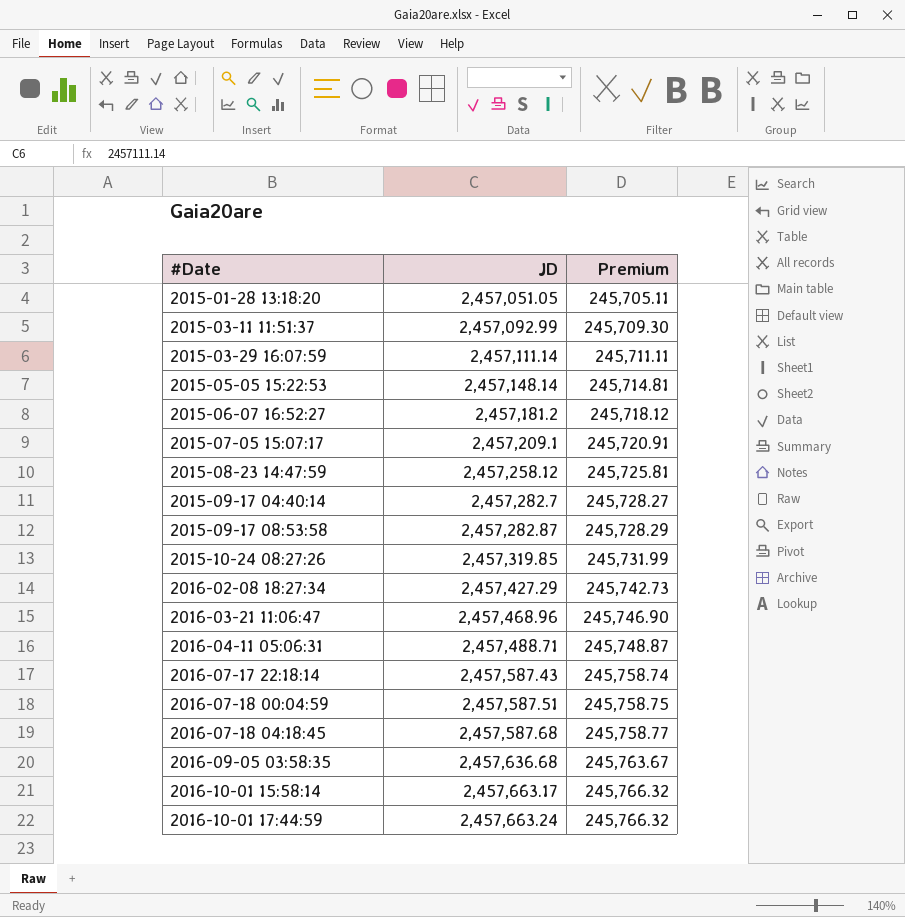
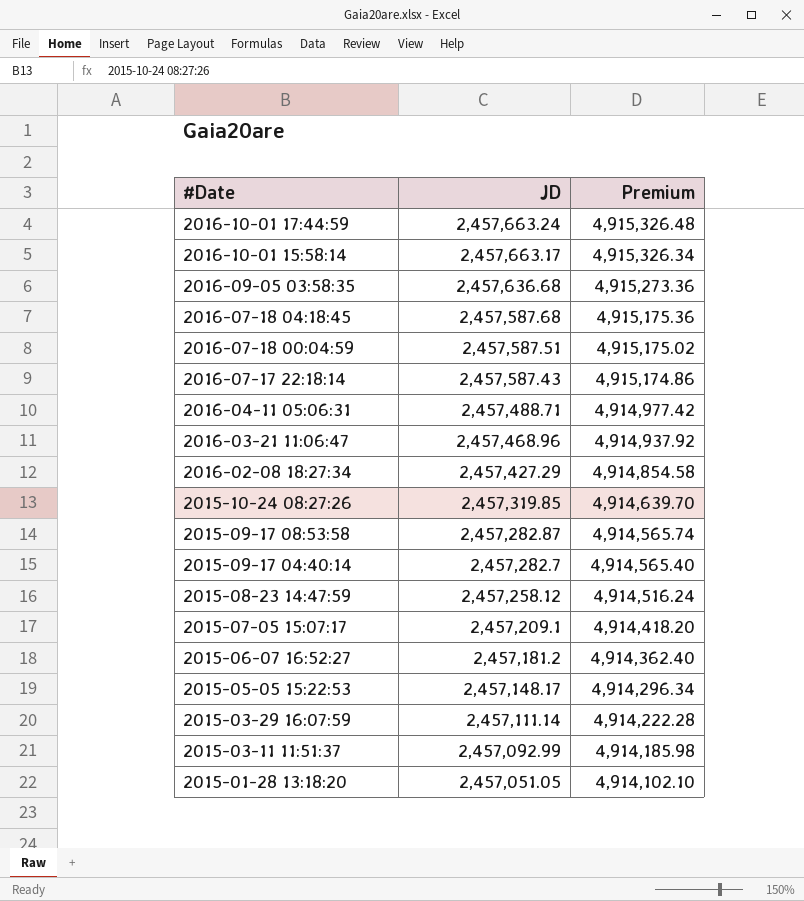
row order: #Date ascending -> #Date descending
column Premium | formula: [JD] * 0.1 -> [JD] * 2
2015-05-05 15:22:53 | JD: 2,457,148.14 -> 2,457,148.17

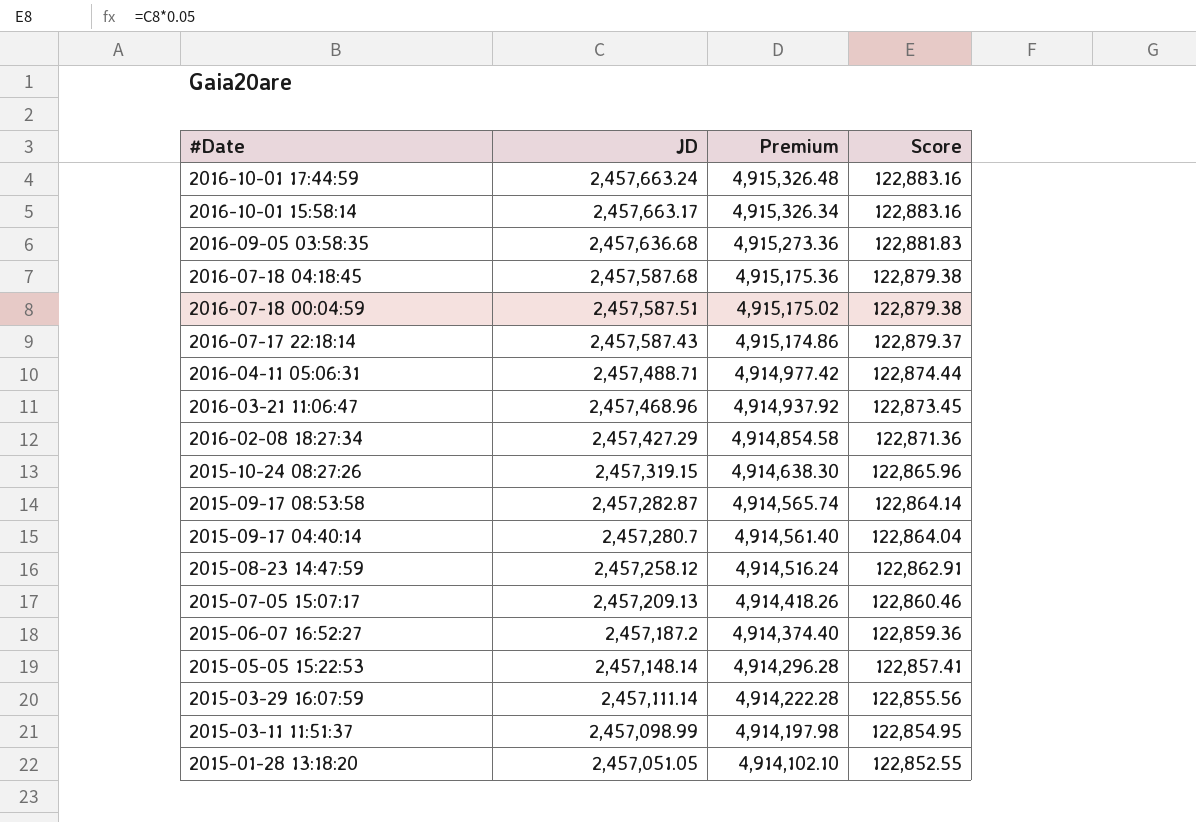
column Score | formula: none -> [JD] * 0.05
2015-10-24 08:27:26 | JD: 2,457,319.85 -> 2,457,319.15
2015-10-24 08:27:26 | Premium: 4,914,639.70 -> 4,914,638.30
2015-09-17 04:40:14 | JD: 2,457,282.7 -> 2,457,280.7
2015-09-17 04:40:14 | Premium: 4,914,565.40 -> 4,914,561.40
2015-07-05 15:07:17 | JD: 2,457,209.1 -> 2,457,209.13
2015-07-05 15:07:17 | Premium: 4,914,418.20 -> 4,914,418.26
2015-06-07 16:52:27 | JD: 2,457,181.2 -> 2,457,187.2
2015-06-07 16:52:27 | Premium: 4,914,362.40 -> 4,914,374.40
2015-05-05 15:22:53 | JD: 2,457,148.17 -> 2,457,148.14
2015-05-05 15:22:53 | Premium: 4,914,296.34 -> 4,914,296.28
2015-03-11 11:51:37 | JD: 2,457,092.99 -> 2,457,098.99
2015-03-11 11:51:37 | Premium: 4,914,185.98 -> 4,914,197.98

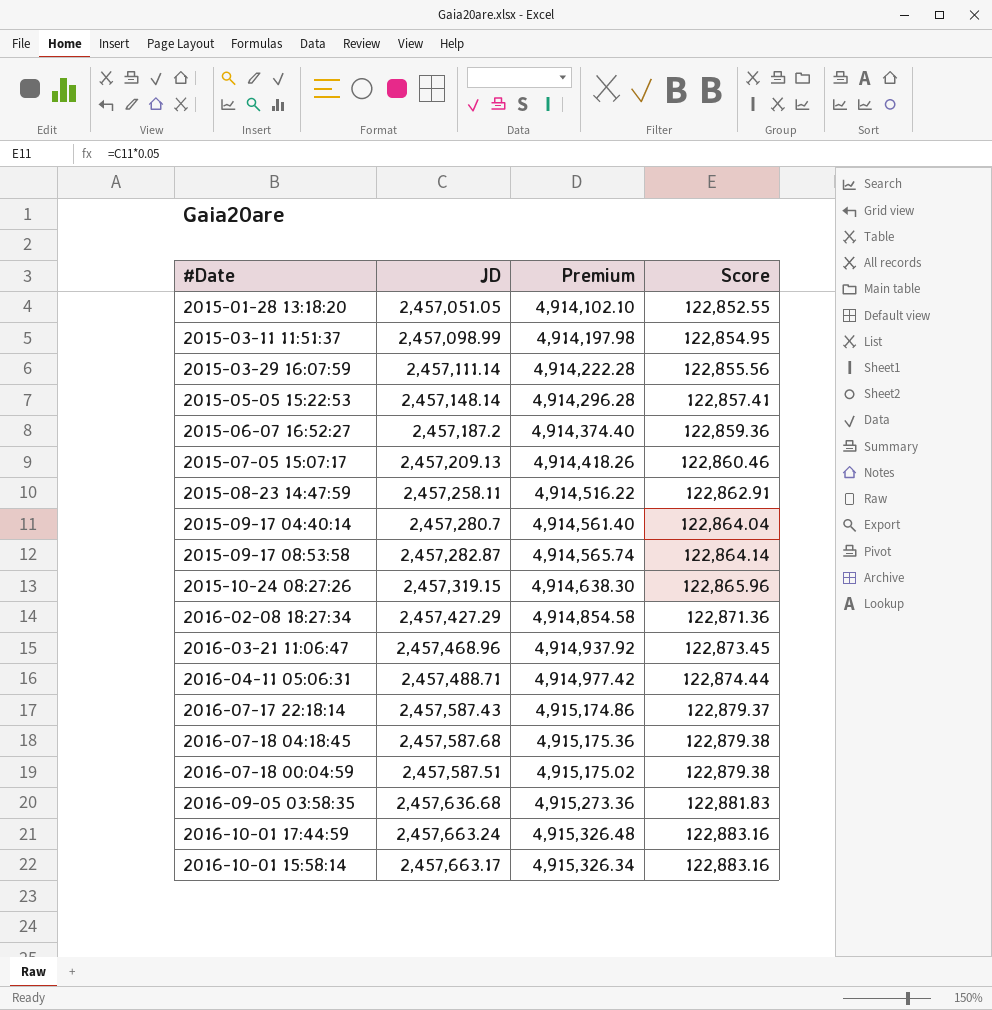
row order: #Date descending -> Score ascending
2015-08-23 14:47:59 | JD: 2,457,258.12 -> 2,457,258.11
2015-08-23 14:47:59 | Premium: 4,914,516.24 -> 4,914,516.22

